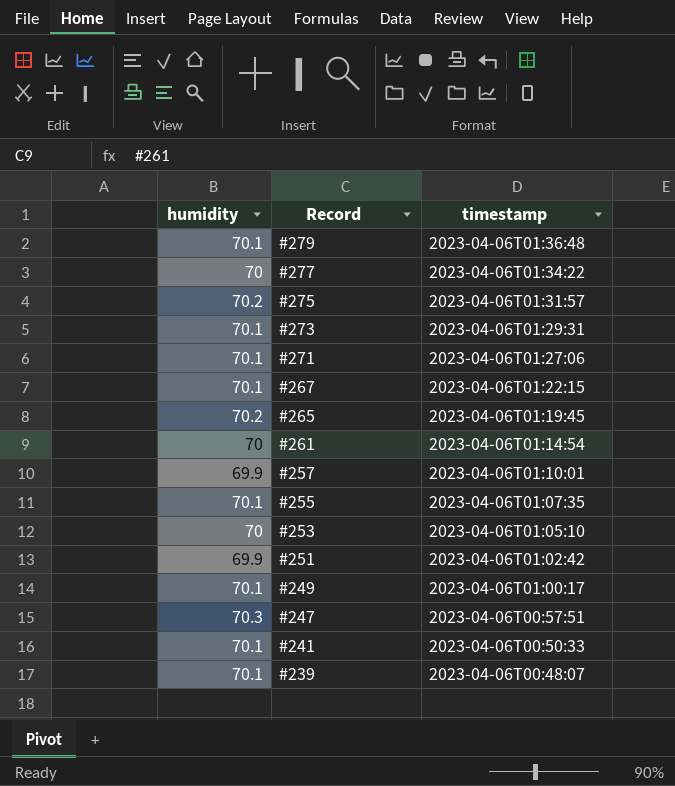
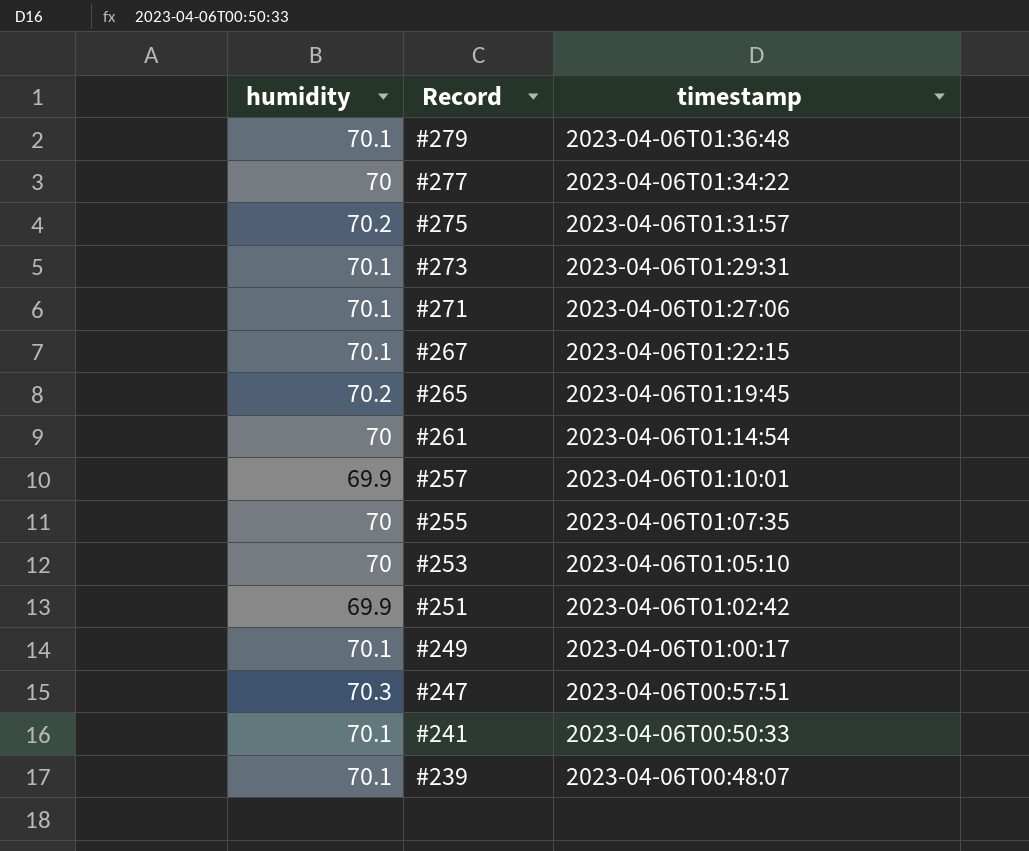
#255 | humidity: 70.1 -> 70

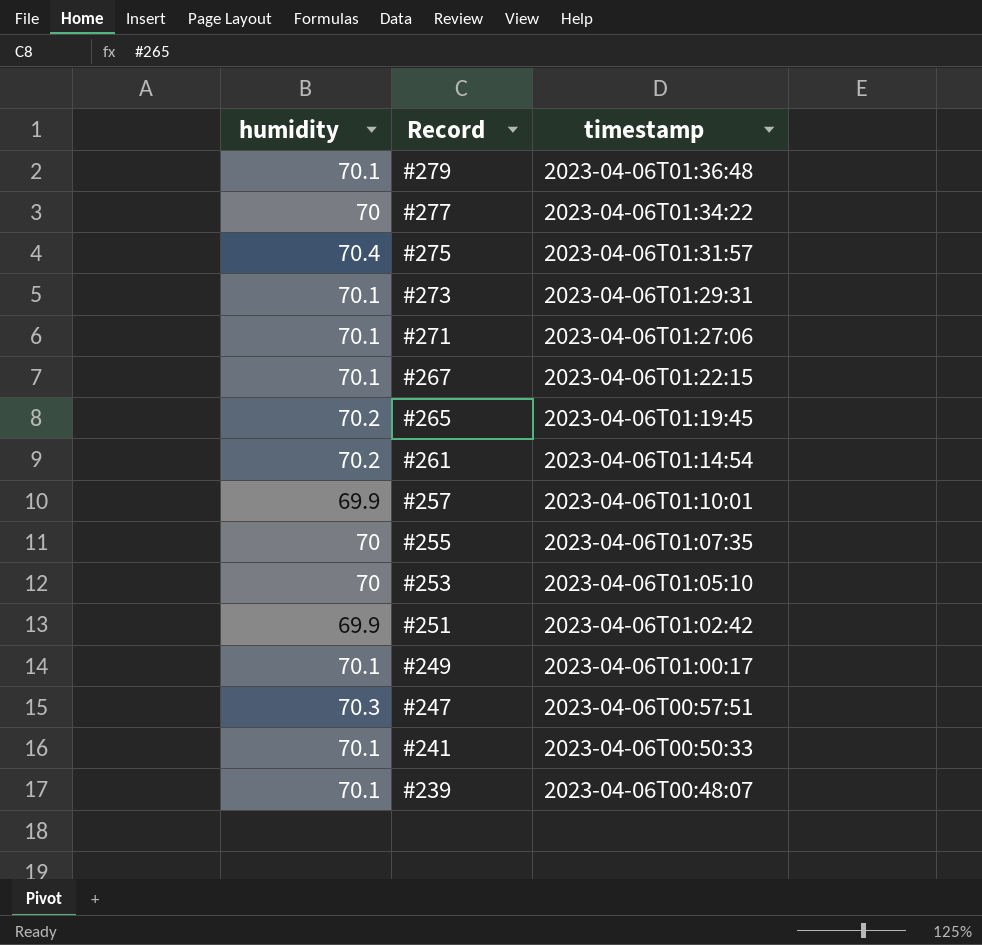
#275 | humidity: 70.2 -> 70.4
#261 | humidity: 70 -> 70.2

